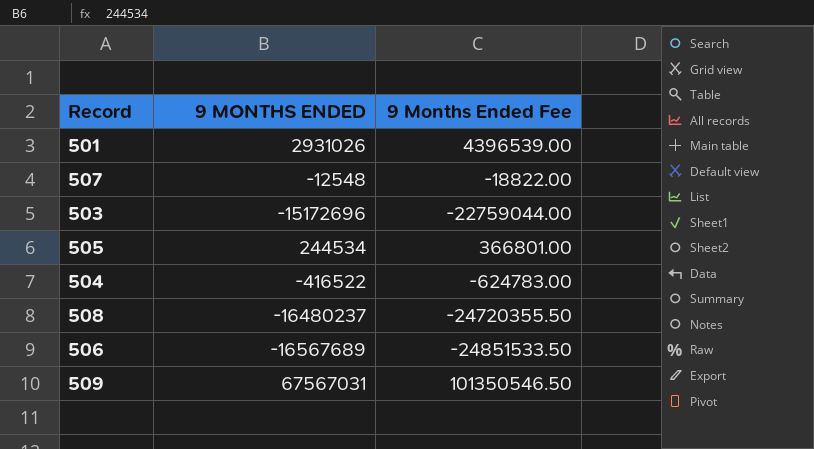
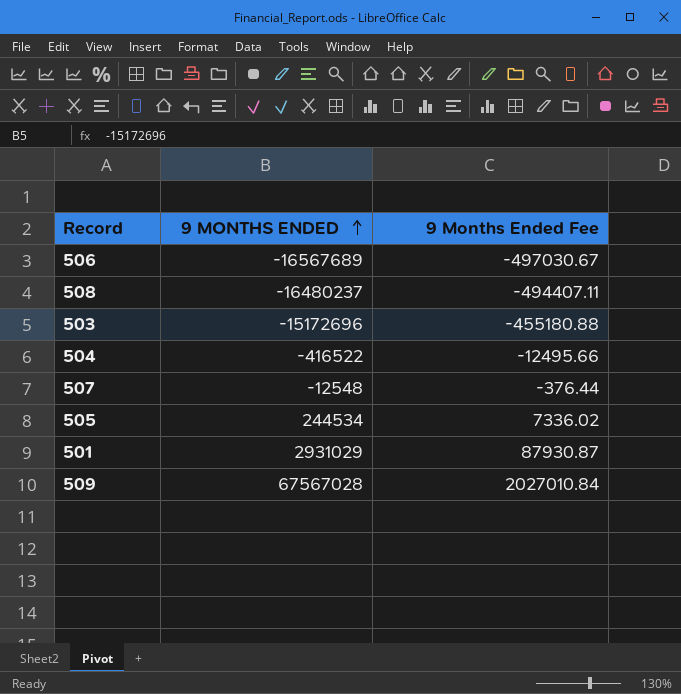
row order: none -> 9 MONTHS ENDED ascending
column 9 Months Ended Fee | formula: [9 MONTHS ENDED] * 1.5 -> [9 MONTHS ENDED] * 0.03
501 | 9 MONTHS ENDED: 2931026 -> 2931029
509 | 9 MONTHS ENDED: 67567031 -> 67567028

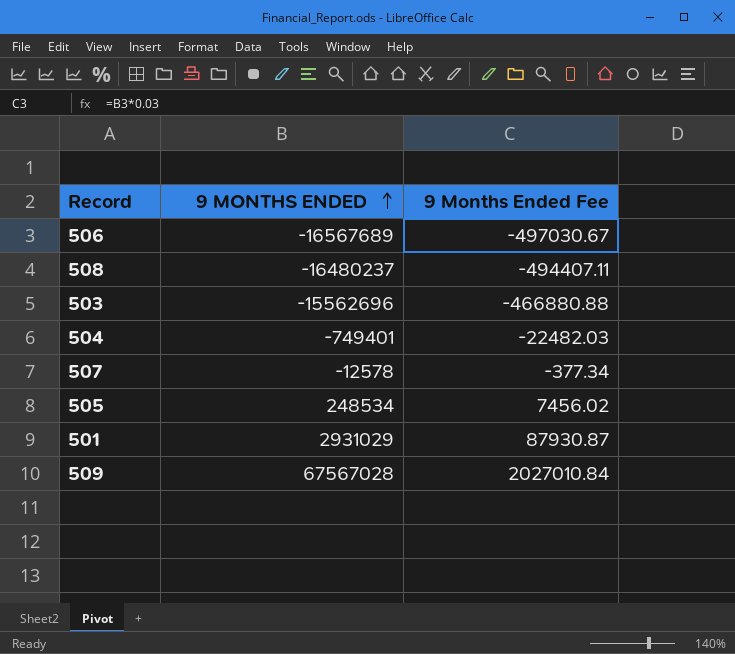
503 | 9 MONTHS ENDED: -15172696 -> -15562696
503 | 9 Months Ended Fee: -455180.88 -> -466880.88
504 | 9 MONTHS ENDED: -416522 -> -749401
504 | 9 Months Ended Fee: -12495.66 -> -22482.03
507 | 9 MONTHS ENDED: -12548 -> -12578
507 | 9 Months Ended Fee: -376.44 -> -377.34
505 | 9 MONTHS ENDED: 244534 -> 248534
505 | 9 Months Ended Fee: 7336.02 -> 7456.02

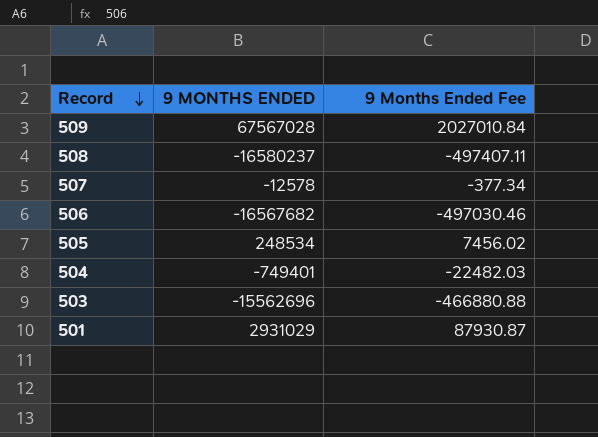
row order: 9 MONTHS ENDED ascending -> Record descending
508 | 9 MONTHS ENDED: -16480237 -> -16580237
508 | 9 Months Ended Fee: -494407.11 -> -497407.11
506 | 9 MONTHS ENDED: -16567689 -> -16567682
506 | 9 Months Ended Fee: -497030.67 -> -497030.46

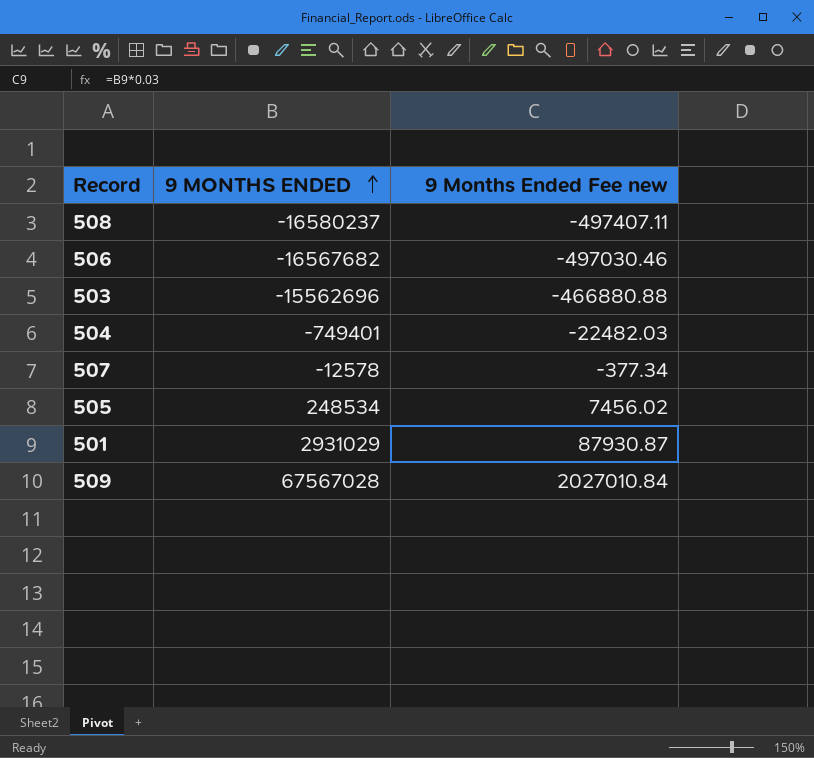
row order: Record descending -> 9 MONTHS ENDED ascending
column name: 9 Months Ended Fee -> 9 Months Ended Fee new

